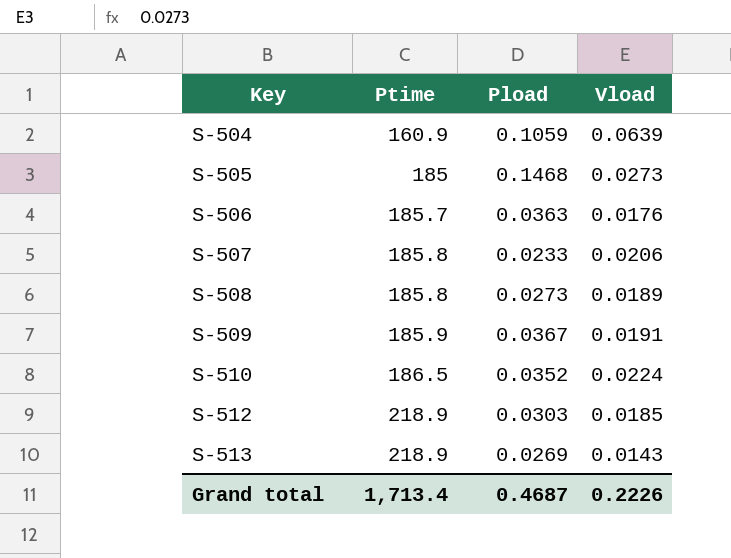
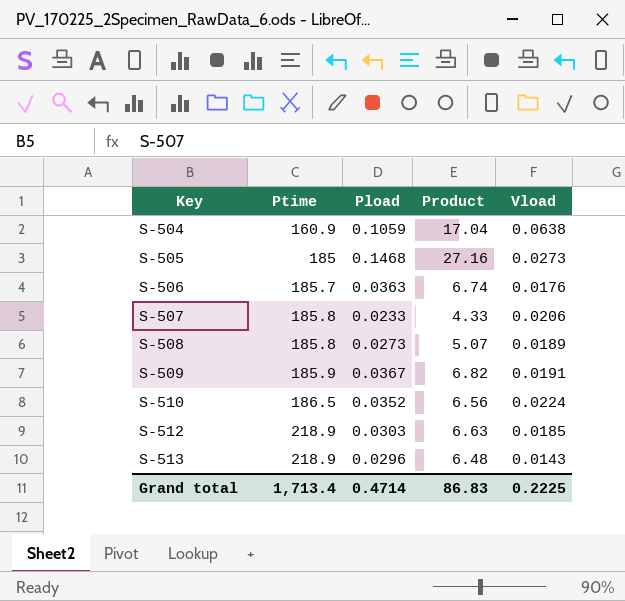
column Product | formula: none -> [Ptime] * [Pload]
S-504 | Vload: 0.0639 -> 0.0638
S-513 | Pload: 0.0269 -> 0.0296
Grand total | Pload: 0.4687 -> 0.4714
Grand total | Vload: 0.2226 -> 0.2225

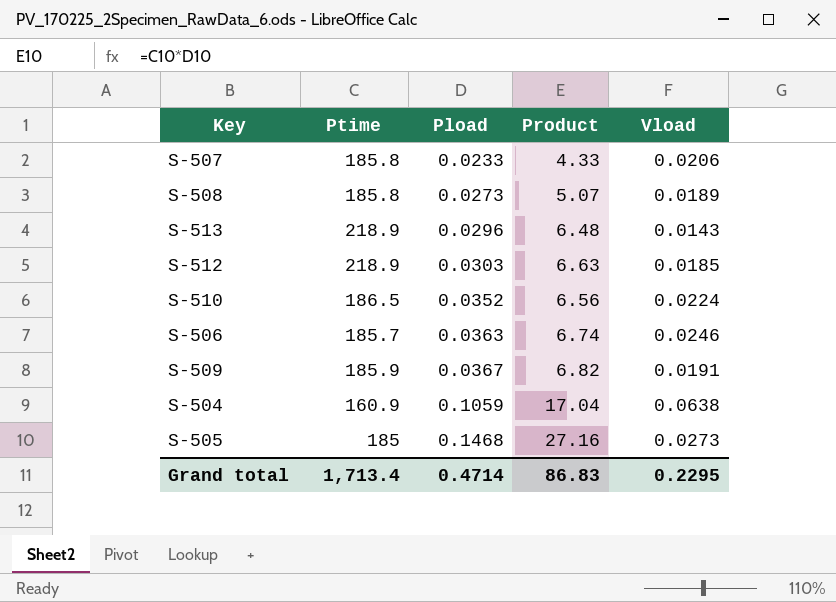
row order: Key ascending -> Pload ascending
S-506 | Vload: 0.0176 -> 0.0246
Grand total | Vload: 0.2225 -> 0.2295

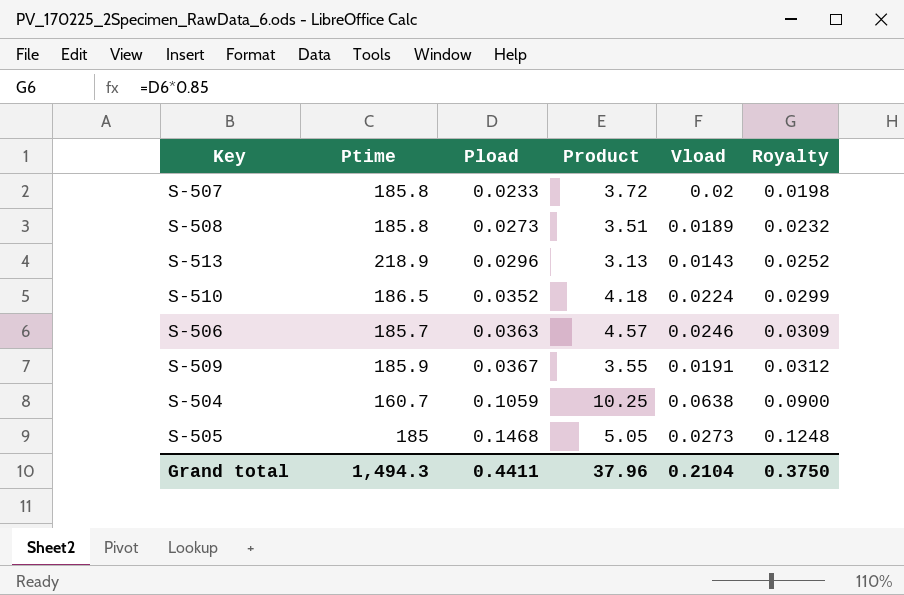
column Product | formula: [Ptime] * [Pload] -> [Ptime] * [Vload]
column Royalty | formula: none -> [Pload] * 0.85
row S-512: 218.9 | 0.0303 | 6.63 | 0.0185 -> none
S-507 | Vload: 0.0206 -> 0.02
S-504 | Ptime: 160.9 -> 160.7
Grand total | Ptime: 1,713.4 -> 1,494.3
Grand total | Pload: 0.4714 -> 0.4411
Grand total | Product: 86.83 -> 37.96
Grand total | Vload: 0.2295 -> 0.2104

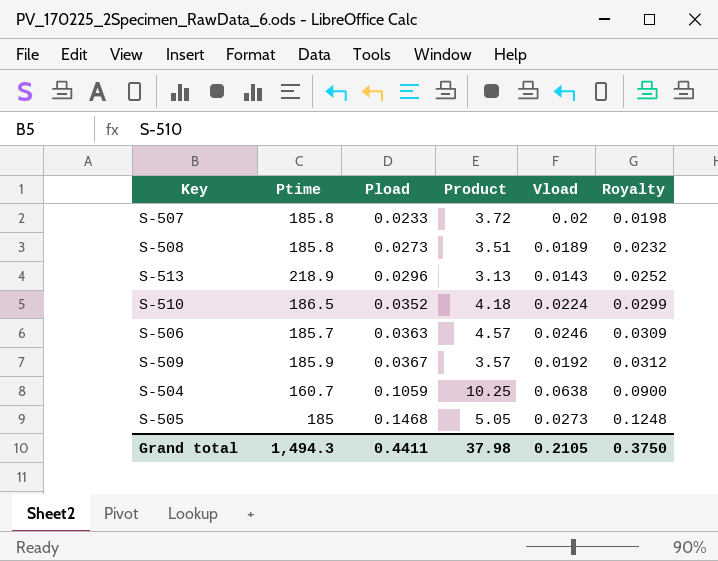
S-509 | Product: 3.55 -> 3.57
S-509 | Vload: 0.0191 -> 0.0192
Grand total | Product: 37.96 -> 37.98
Grand total | Vload: 0.2104 -> 0.2105

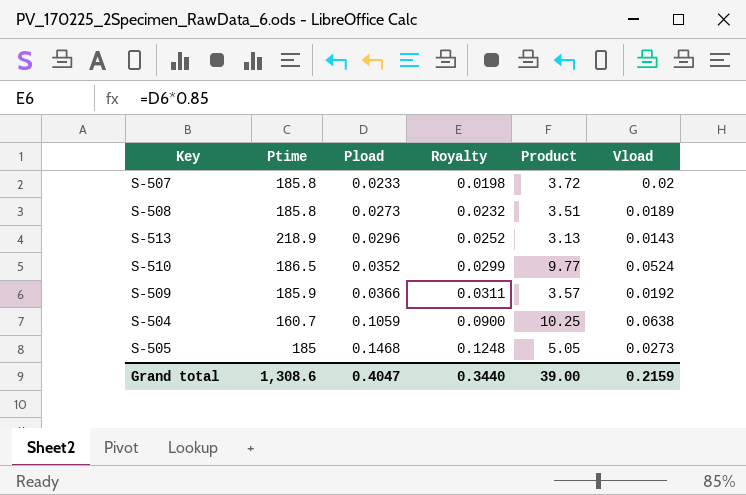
column Royalty | position: 6 -> 4
row S-506: 185.7 | 0.0363 | 4.57 | 0.0246 | 0.0309 -> none
S-510 | Product: 4.18 -> 9.77
S-510 | Vload: 0.0224 -> 0.0524
S-509 | Pload: 0.0367 -> 0.0366
S-509 | Royalty: 0.0312 -> 0.0311
Grand total | Ptime: 1,494.3 -> 1,308.6
Grand total | Pload: 0.4411 -> 0.4047
Grand total | Royalty: 0.3750 -> 0.3440
Grand total | Product: 37.98 -> 39.00
Grand total | Vload: 0.2105 -> 0.2159

